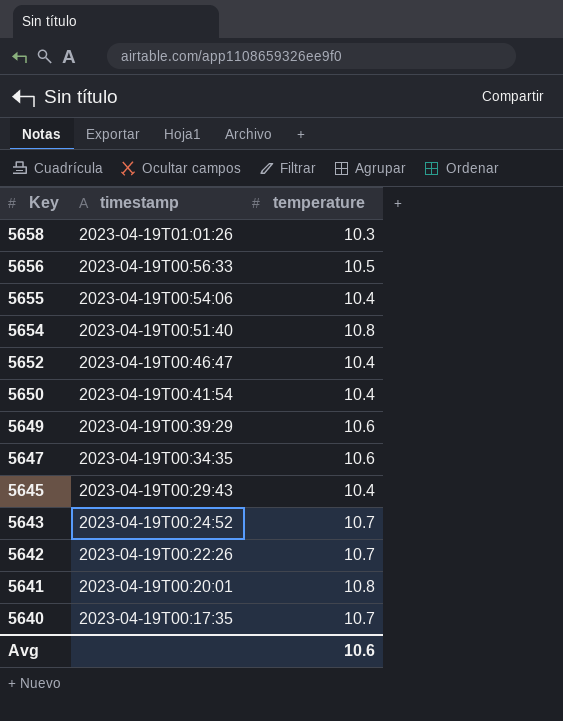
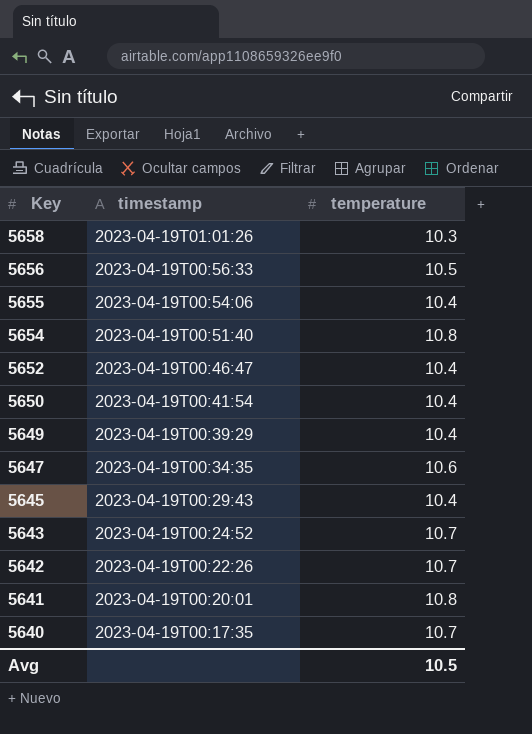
5649 | temperature: 10.6 -> 10.4
Avg | temperature: 10.6 -> 10.5

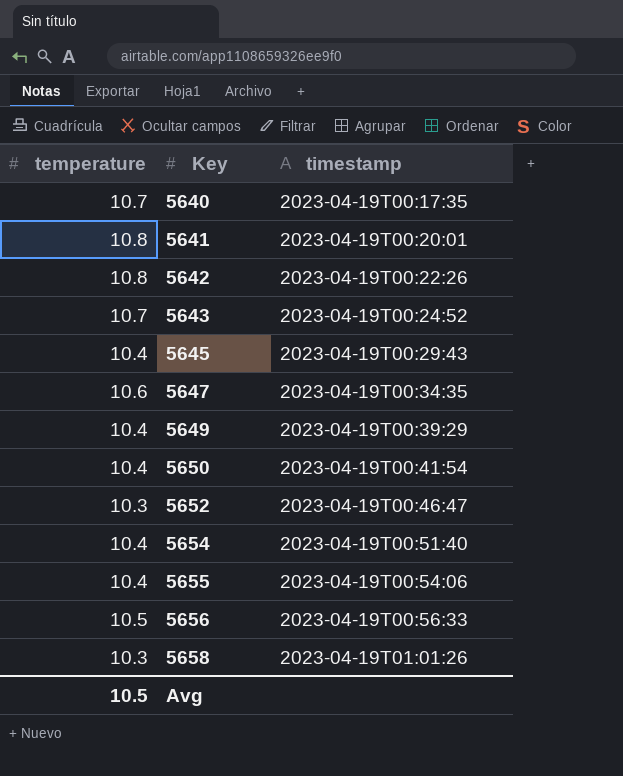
row order: Key descending -> Key ascending
column temperature | position: 3 -> 1
5642 | temperature: 10.7 -> 10.8
5652 | temperature: 10.4 -> 10.3
5654 | temperature: 10.8 -> 10.4

